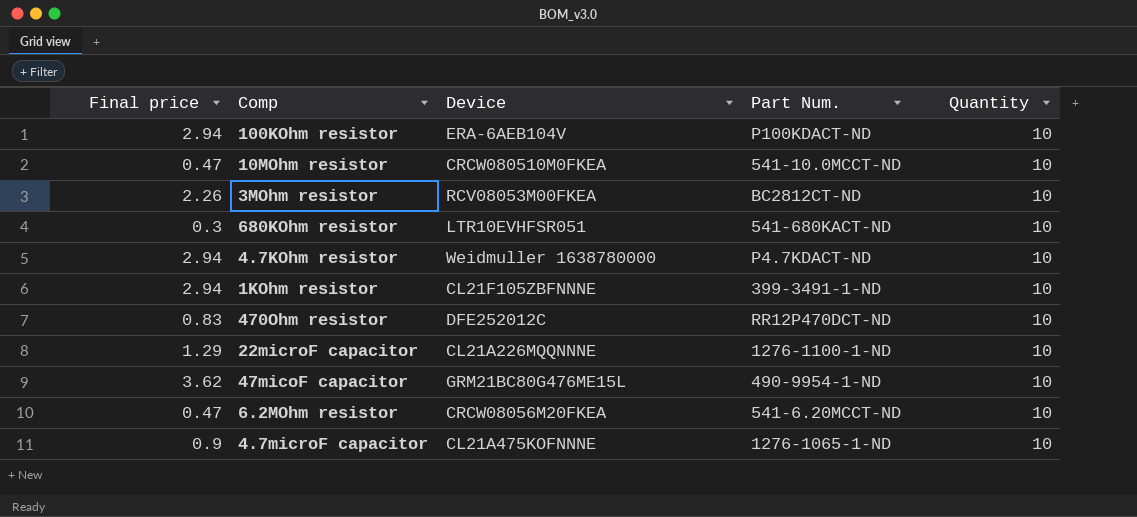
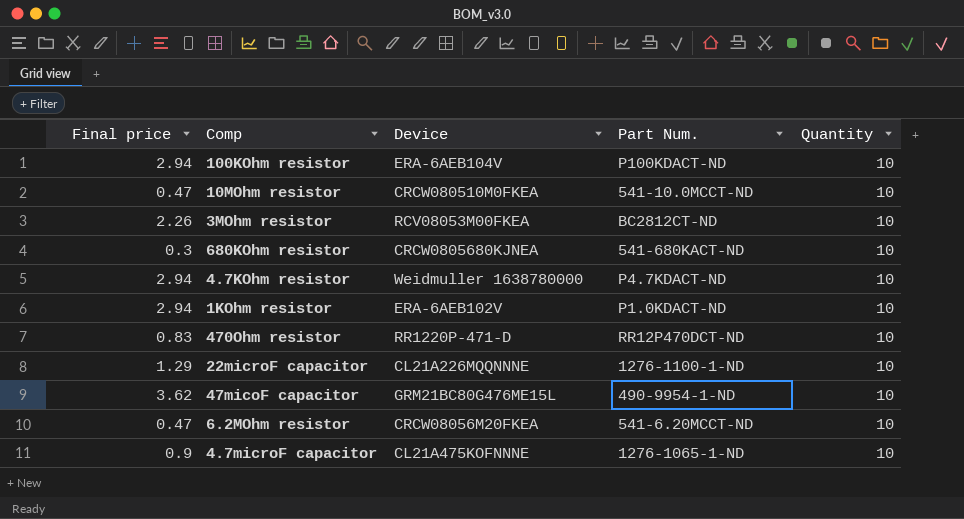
680KOhm resistor | Device: LTR10EVHFSR051 -> CRCW0805680KJNEA
1KOhm resistor | Device: CL21F105ZBFNNNE -> ERA-6AEB102V
1KOhm resistor | Part Num.: 399-3491-1-ND -> P1.0KDACT-ND
470Ohm resistor | Device: DFE252012C -> RR1220P-471-D

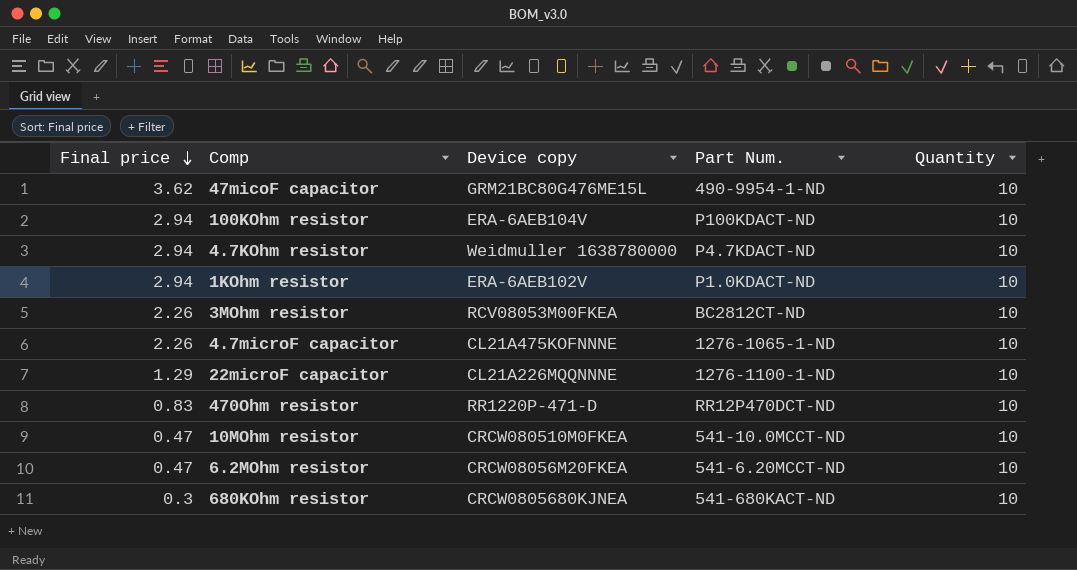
row order: none -> Final price descending
column name: Device -> Device copy
4.7microF capacitor | Final price: 0.9 -> 2.26

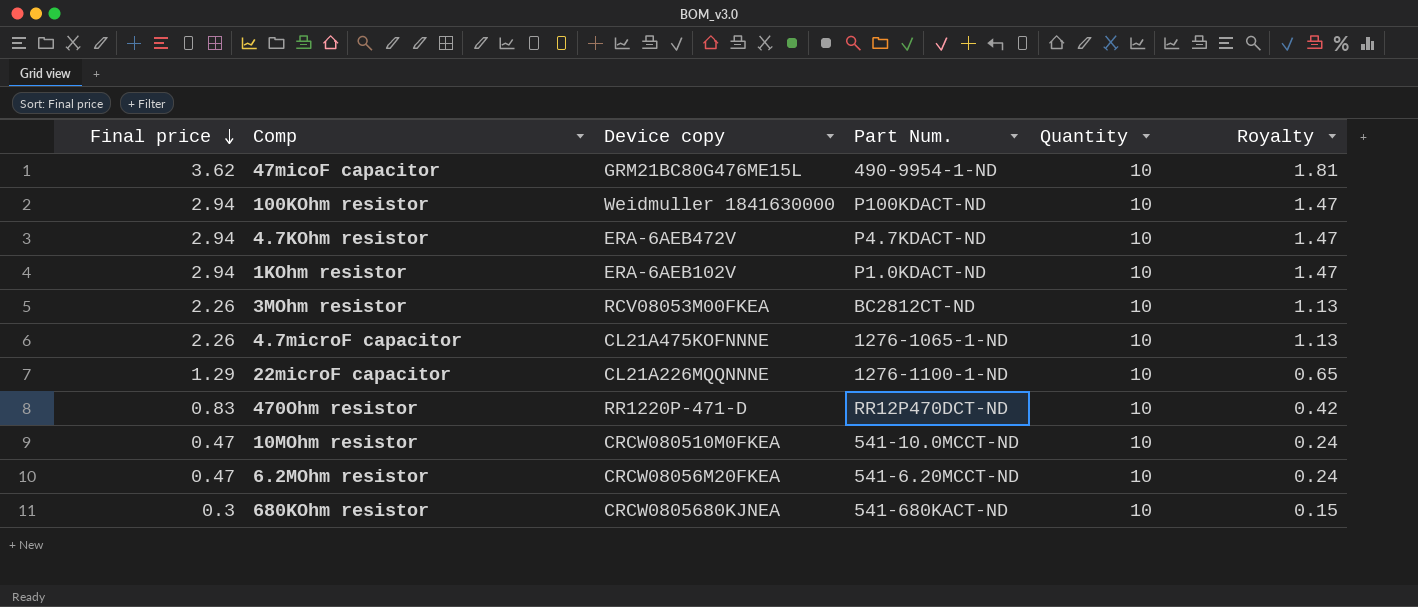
column Royalty | formula: none -> [Final price] * 0.5
100KOhm resistor | Device copy: ERA-6AEB104V -> Weidmuller 1841630000
4.7KOhm resistor | Device copy: Weidmuller 1638780000 -> ERA-6AEB472V

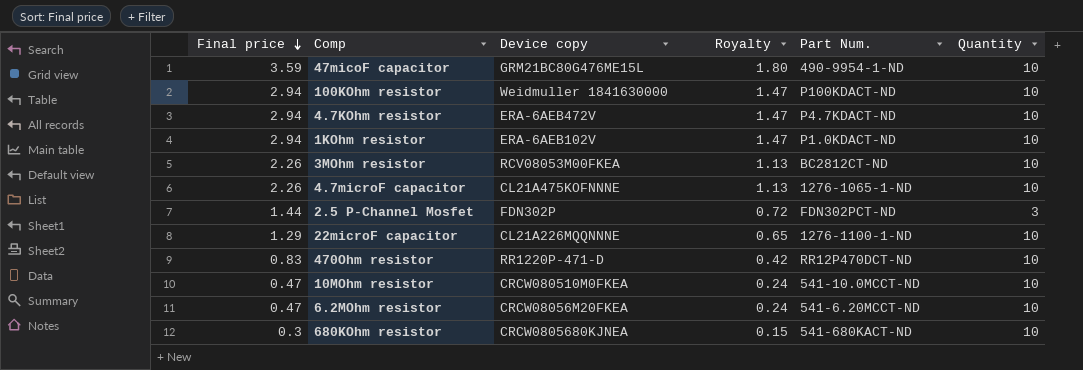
column Royalty | position: 6 -> 4
47micoF capacitor | Final price: 3.62 -> 3.59
47micoF capacitor | Royalty: 1.81 -> 1.80
row 2.5 P-Channel Mosfet: none -> 1.44 | FDN302P | 0.72 | FDN302PCT-ND | 3

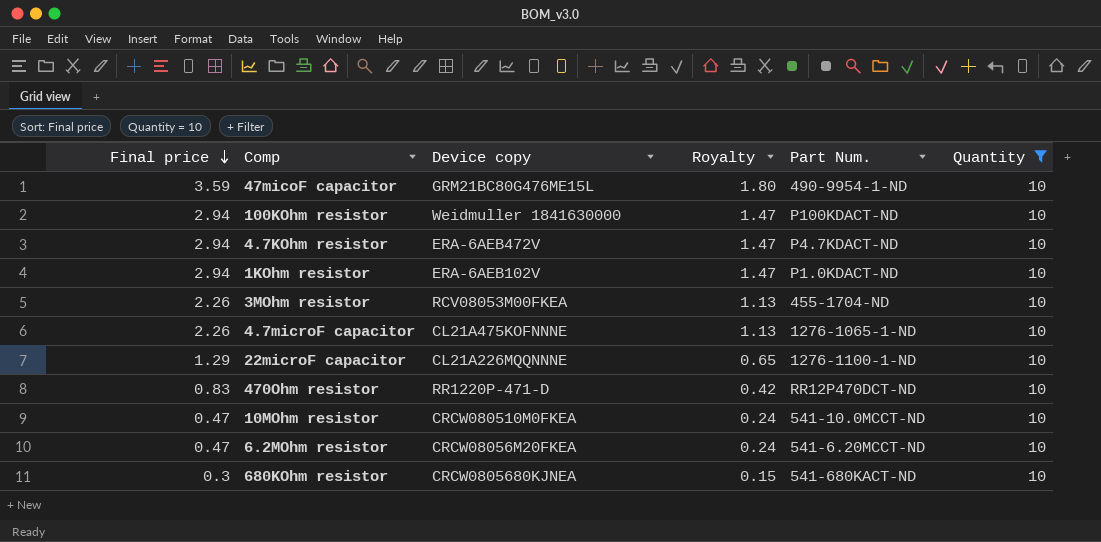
filter: none -> Quantity = 10
3MOhm resistor | Part Num.: BC2812CT-ND -> 455-1704-ND

